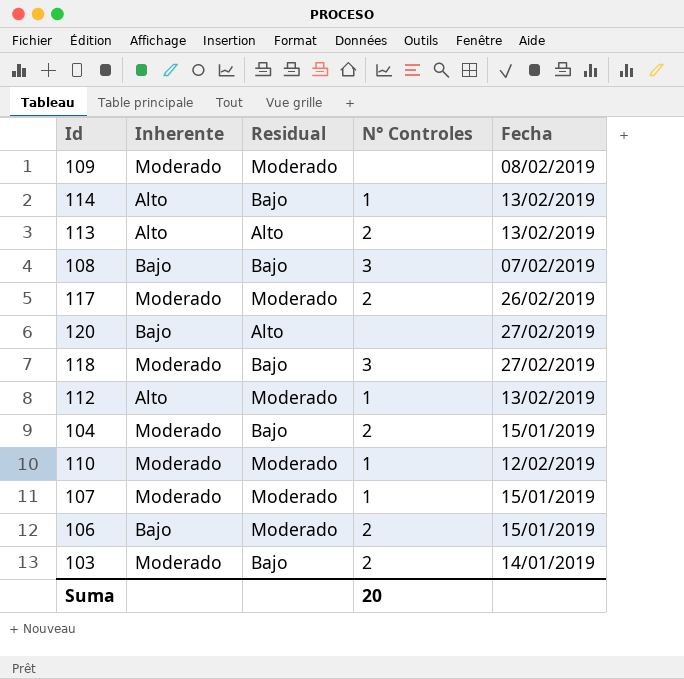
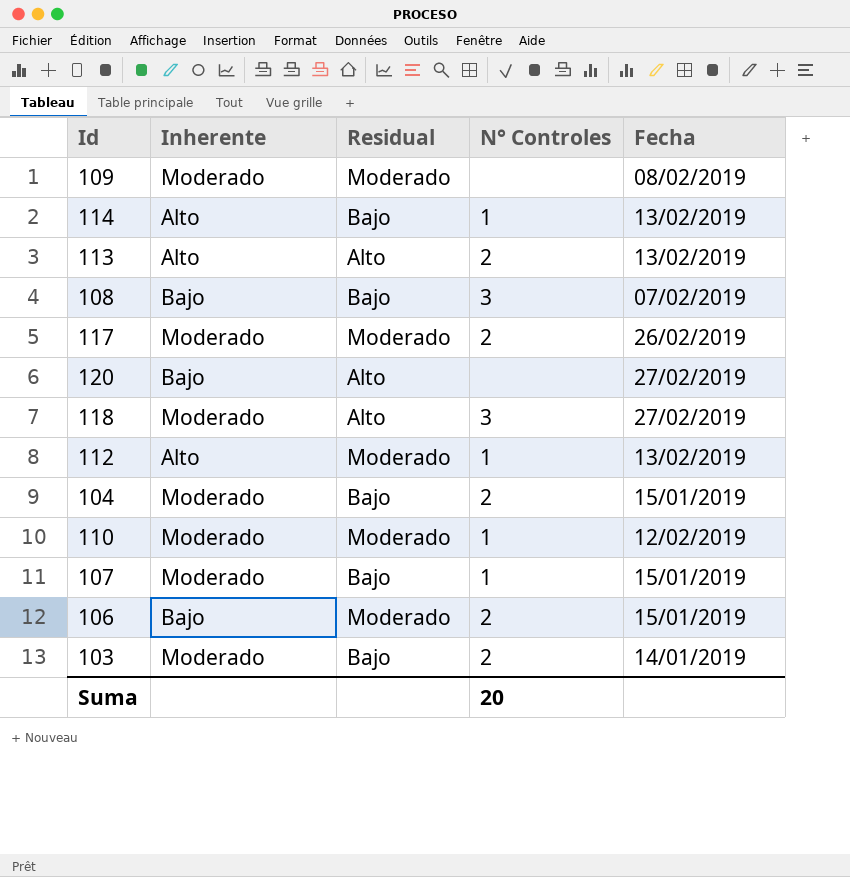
118 | Residual: Bajo -> Alto
107 | Residual: Moderado -> Bajo

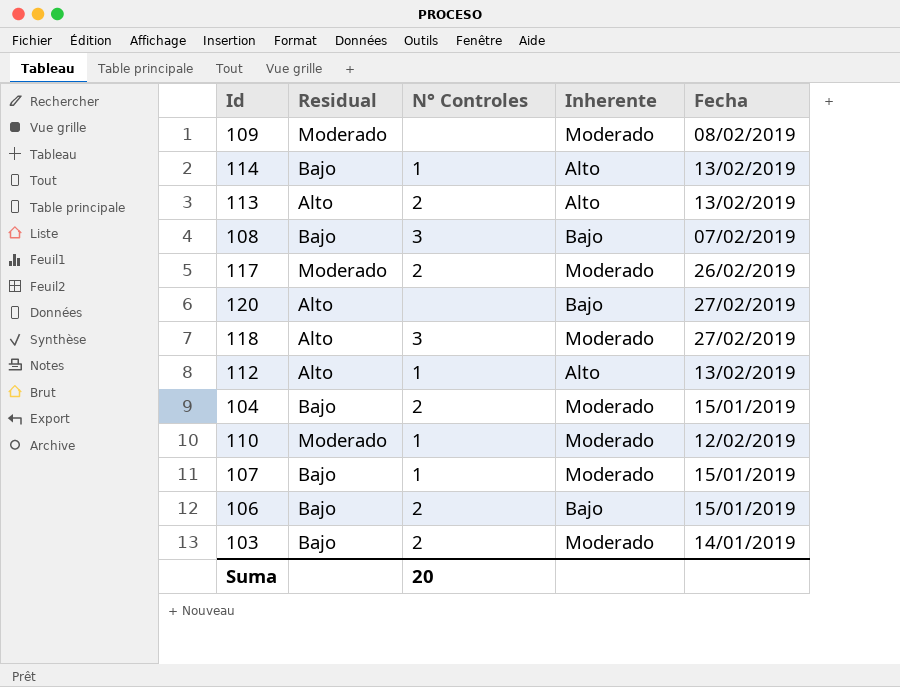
column Inherente | position: 2 -> 4
112 | Residual: Moderado -> Alto
106 | Residual: Moderado -> Bajo

